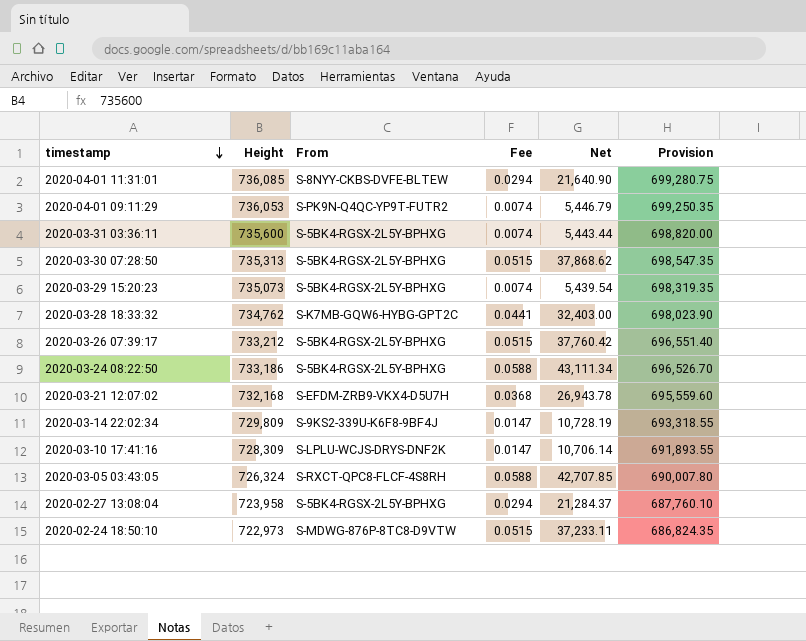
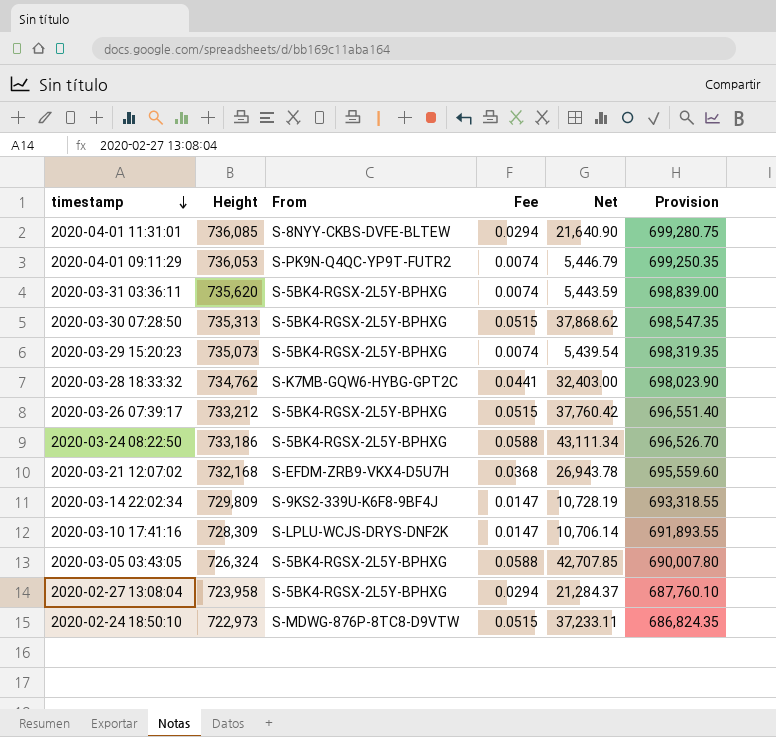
2020-03-31 03:36:11 | Height: 735,600 -> 735,620
2020-03-31 03:36:11 | Net: 5,443.44 -> 5,443.59
2020-03-31 03:36:11 | Provision: 698,820.00 -> 698,839.00
2020-03-05 03:43:05 | From: S-RXCT-QPC8-FLCF-4S8RH -> S-5BK4-RGSX-2L5Y-BPHXG

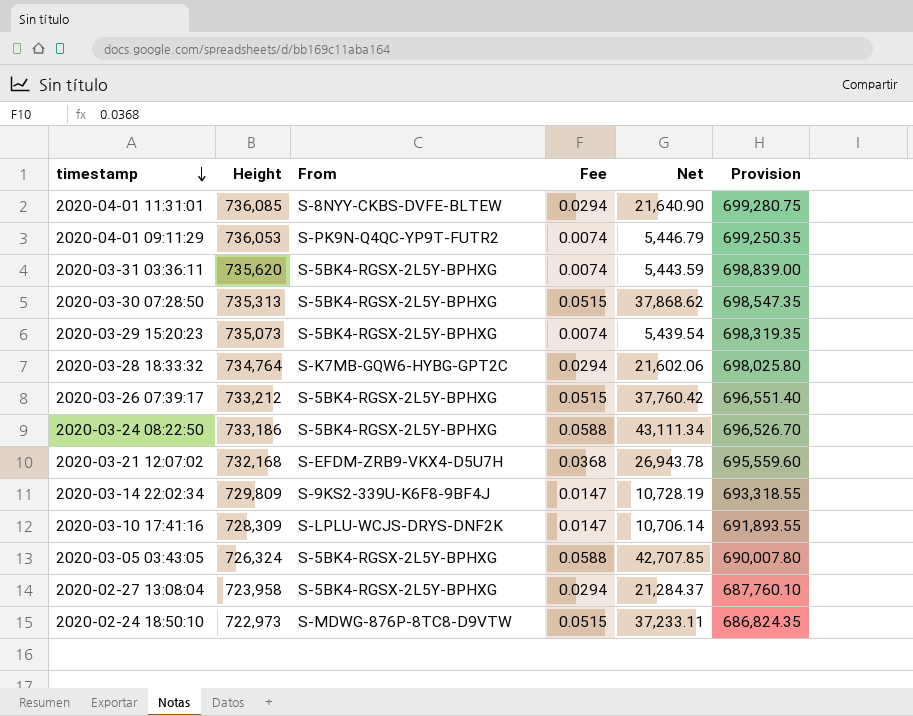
2020-03-28 18:33:32 | Height: 734,762 -> 734,764
2020-03-28 18:33:32 | Fee: 0.0441 -> 0.0294
2020-03-28 18:33:32 | Net: 32,403.00 -> 21,602.06
2020-03-28 18:33:32 | Provision: 698,023.90 -> 698,025.80

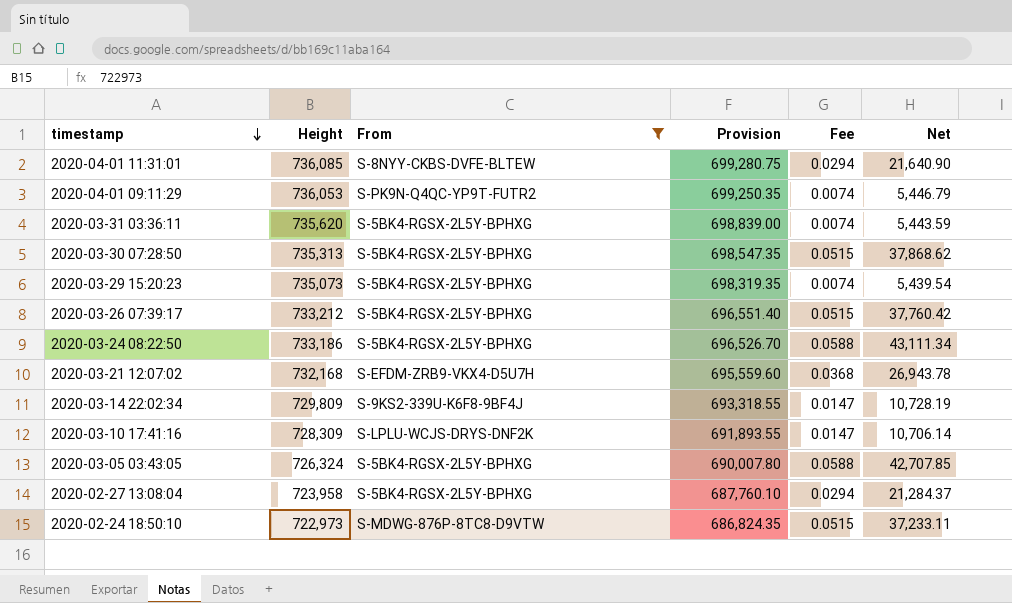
filter: none -> From != S-K7MB-GQW6-HYBG-GPT2C
column Provision | position: 6 -> 4

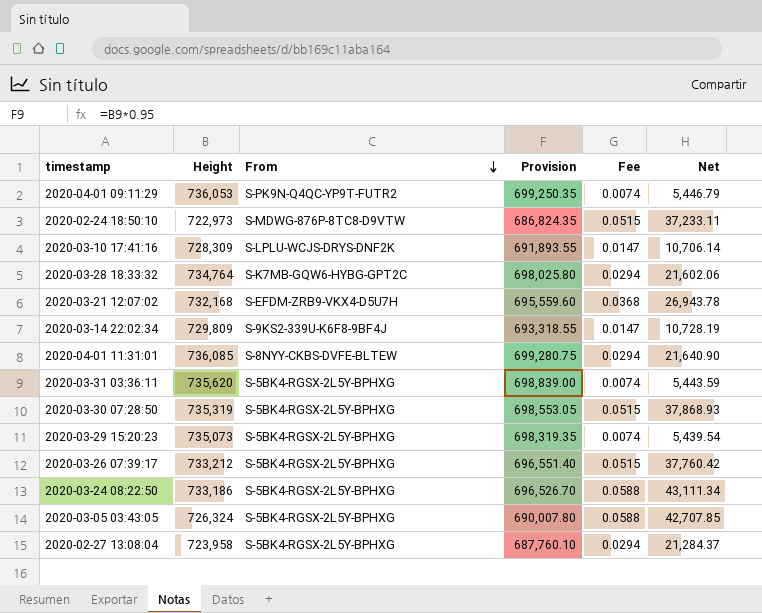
filter: From != S-K7MB-GQW6-HYBG-GPT2C -> none
row order: timestamp descending -> From descending
2020-03-30 07:28:50 | Height: 735,313 -> 735,319
2020-03-30 07:28:50 | Provision: 698,547.35 -> 698,553.05
2020-03-30 07:28:50 | Net: 37,868.62 -> 37,868.93

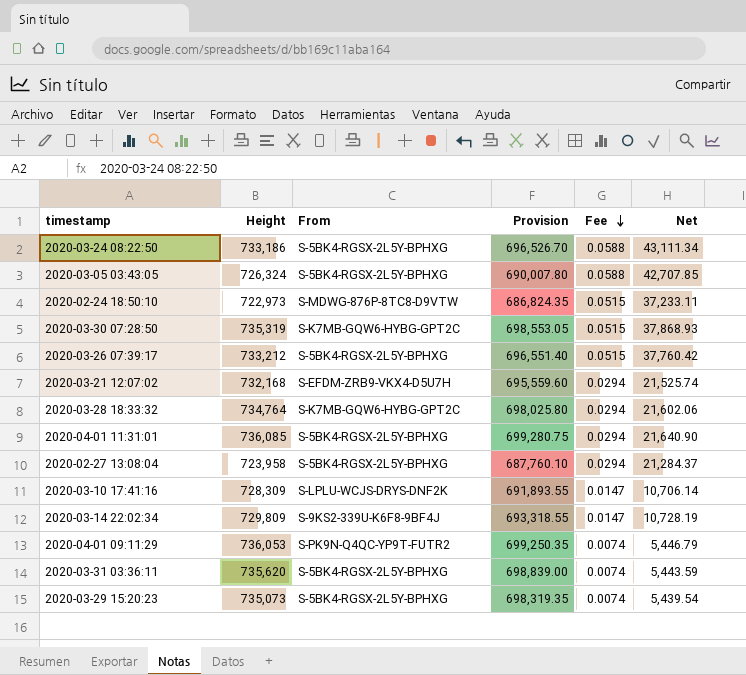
row order: From descending -> Fee descending
2020-03-30 07:28:50 | From: S-5BK4-RGSX-2L5Y-BPHXG -> S-K7MB-GQW6-HYBG-GPT2C
2020-03-21 12:07:02 | Fee: 0.0368 -> 0.0294
2020-03-21 12:07:02 | Net: 26,943.78 -> 21,525.74
2020-04-01 11:31:01 | From: S-8NYY-CKBS-DVFE-BLTEW -> S-5BK4-RGSX-2L5Y-BPHXG

